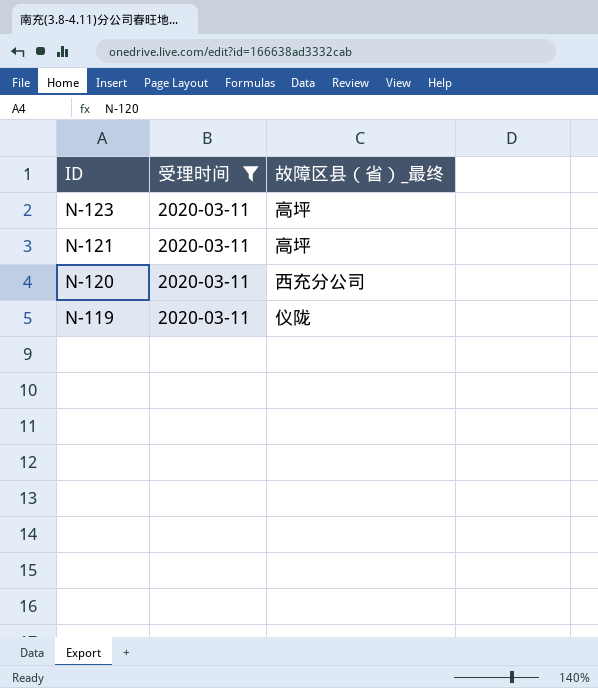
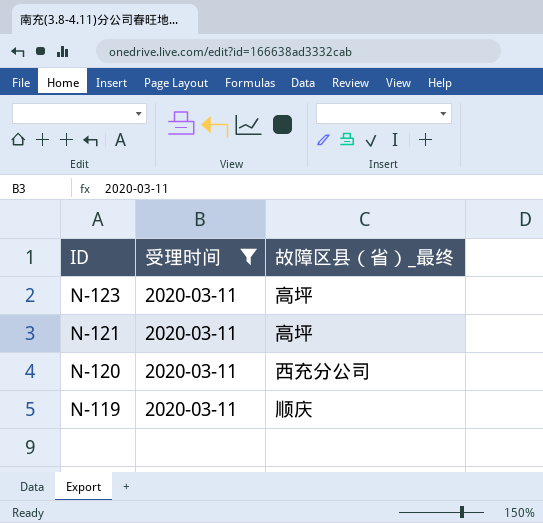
N-119 | 故障区县（省）_最终: 仪陇 -> 顺庆

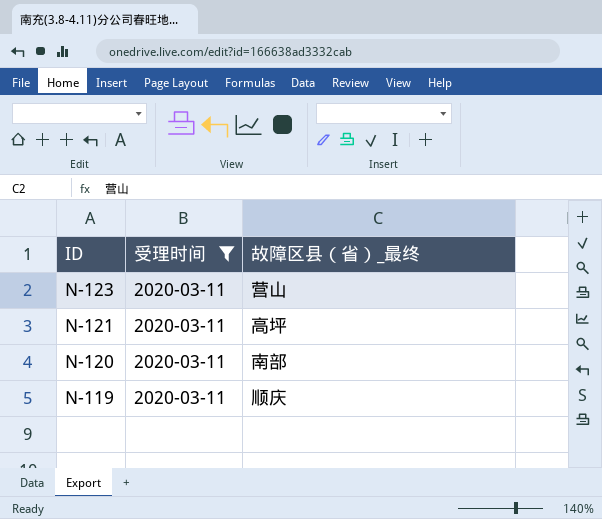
N-123 | 故障区县（省）_最终: 高坪 -> 营山
N-120 | 故障区县（省）_最终: 西充分公司 -> 南部

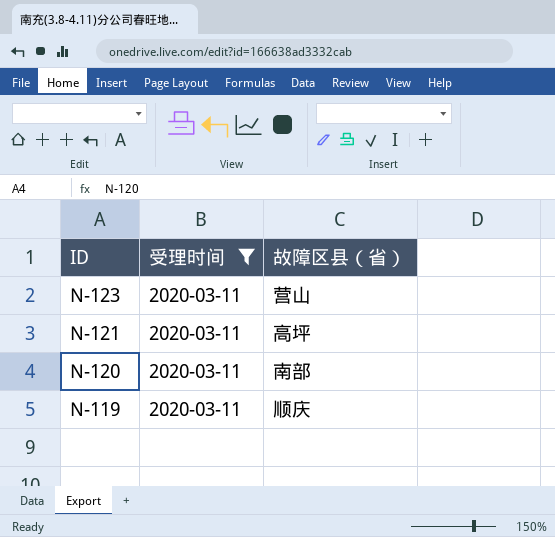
column name: 故障区县（省）_最终 -> 故障区县（省）

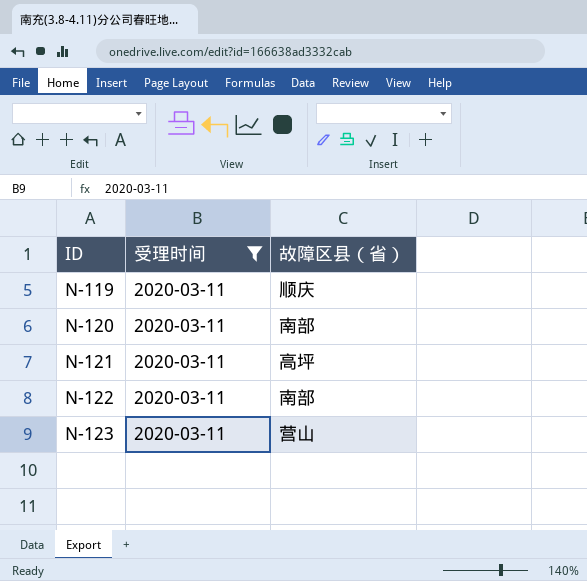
row order: ID descending -> ID ascending
row N-122: none -> 2020-03-11 | 南部

